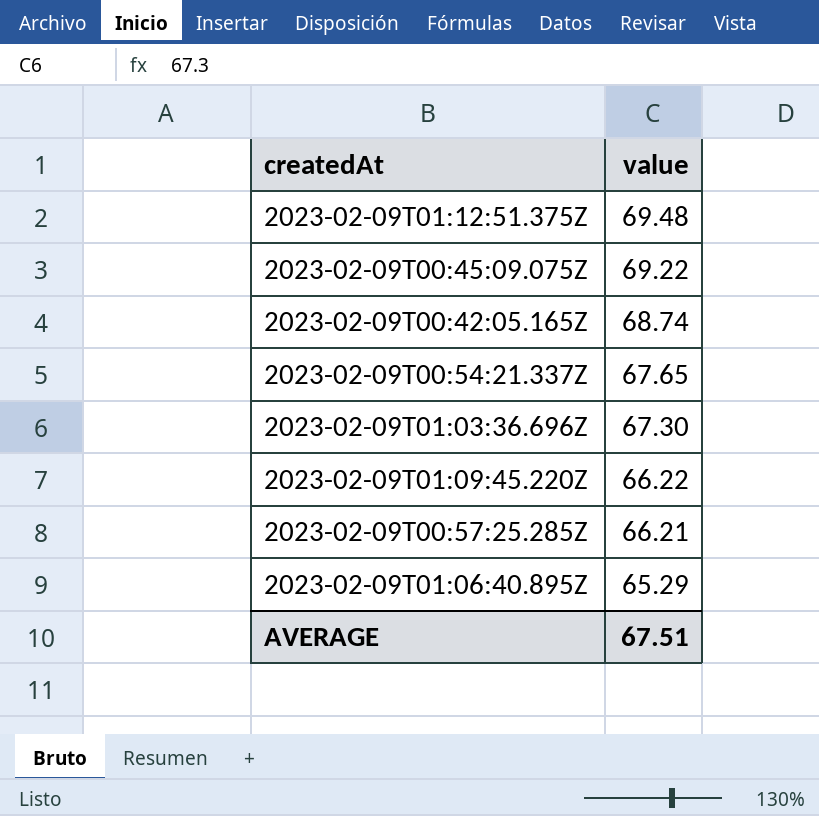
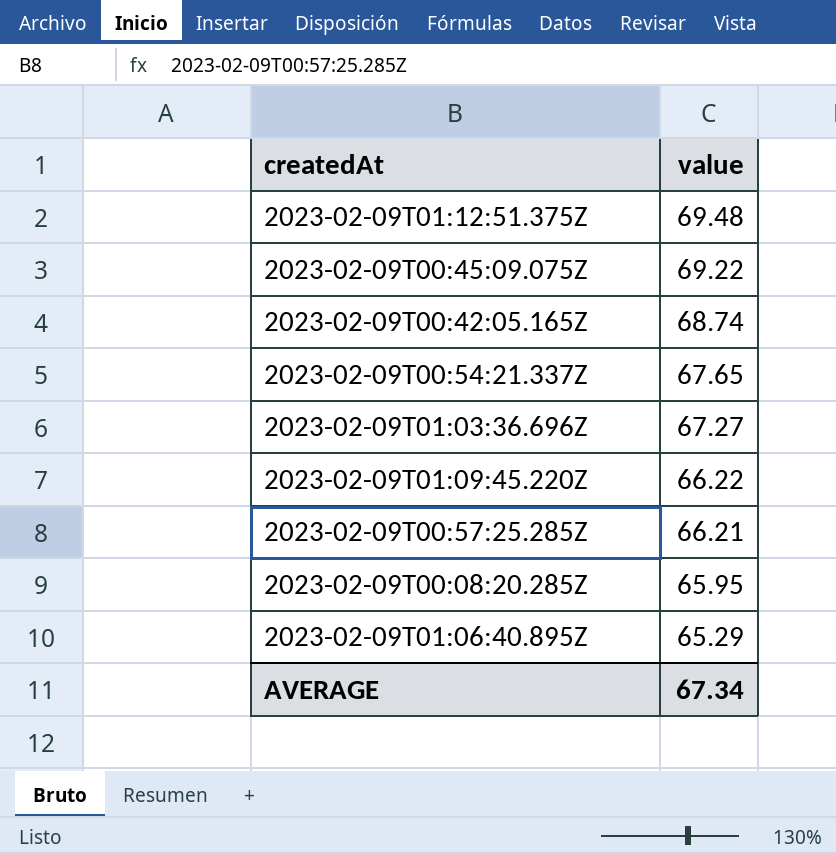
2023-02-09T01:03:36.696Z | value: 67.30 -> 67.27
row 2023-02-09T00:08:20.285Z: none -> 65.95
AVERAGE | value: 67.51 -> 67.34

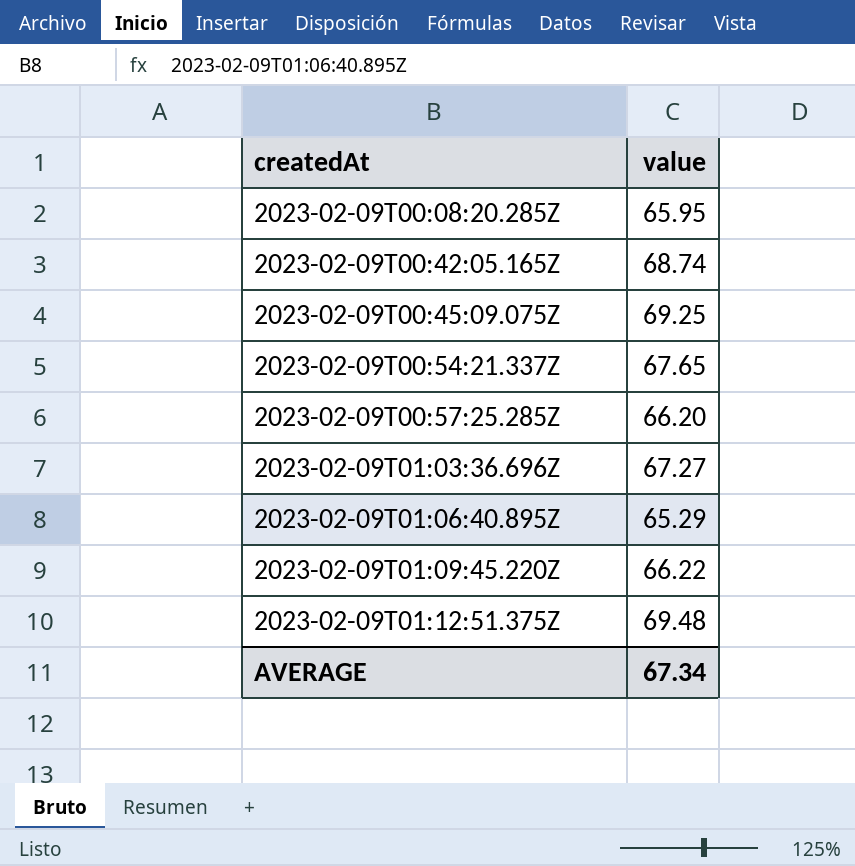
row order: value descending -> createdAt ascending
2023-02-09T00:45:09.075Z | value: 69.22 -> 69.25
2023-02-09T00:57:25.285Z | value: 66.21 -> 66.20

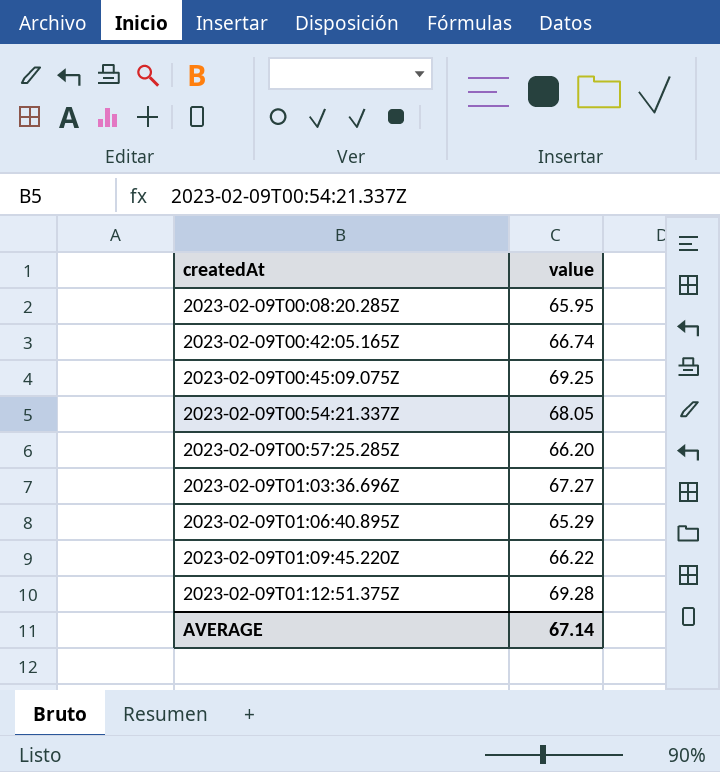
2023-02-09T00:42:05.165Z | value: 68.74 -> 66.74
2023-02-09T00:54:21.337Z | value: 67.65 -> 68.05
2023-02-09T01:12:51.375Z | value: 69.48 -> 69.28
AVERAGE | value: 67.34 -> 67.14

